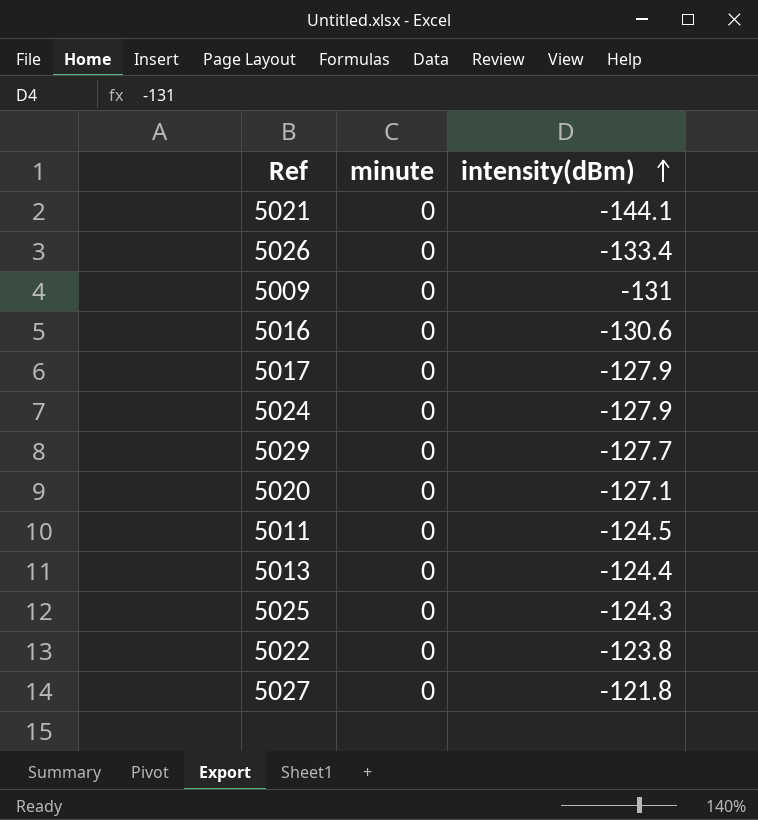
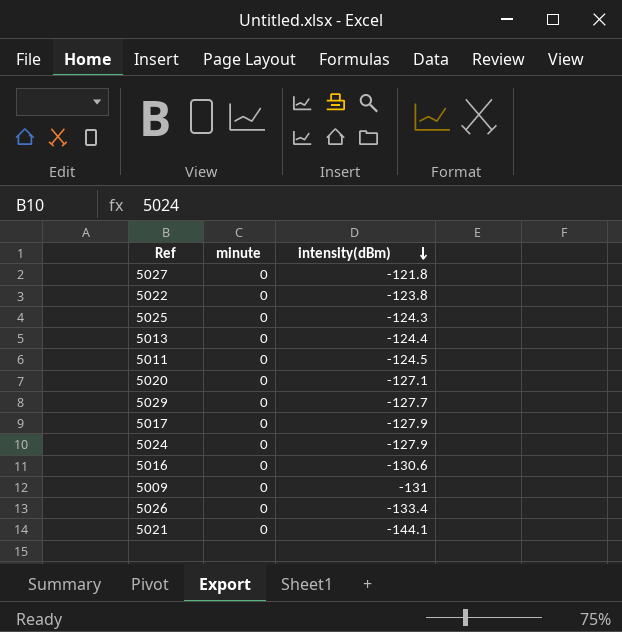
row order: intensity(dBm) ascending -> intensity(dBm) descending

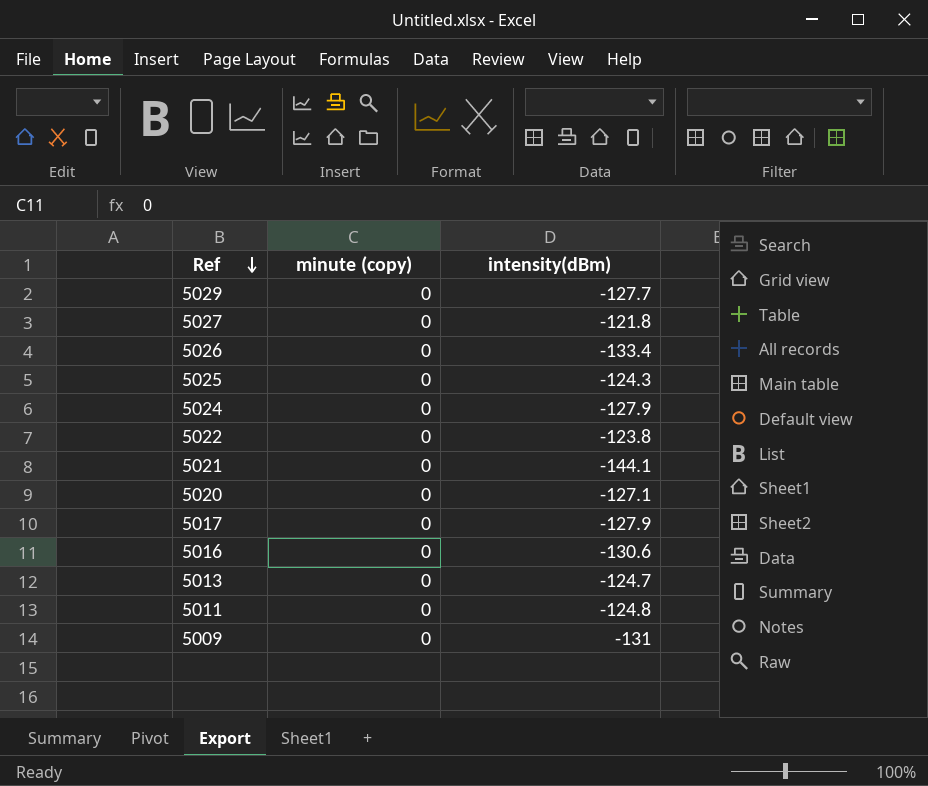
row order: intensity(dBm) descending -> Ref descending
column name: minute -> minute (copy)
5013 | intensity(dBm): -124.4 -> -124.7
5011 | intensity(dBm): -124.5 -> -124.8

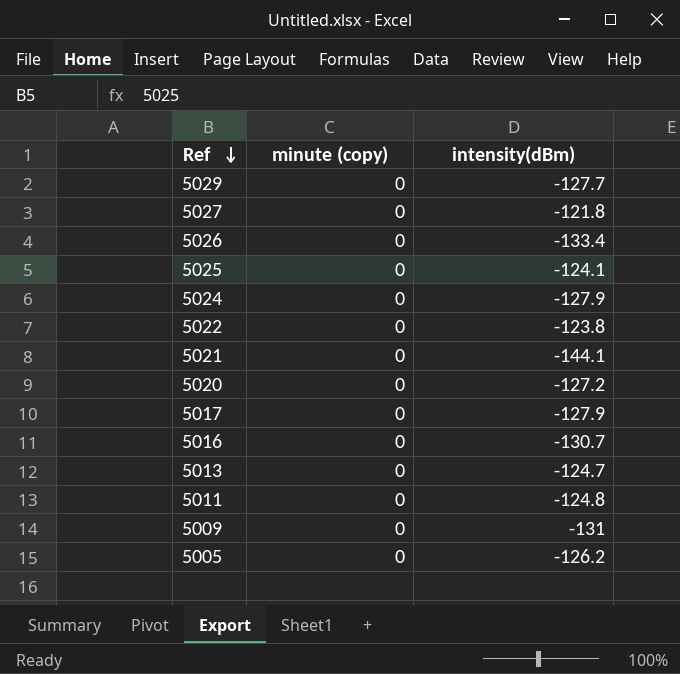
5025 | intensity(dBm): -124.3 -> -124.1
5020 | intensity(dBm): -127.1 -> -127.2
5016 | intensity(dBm): -130.6 -> -130.7
row 5005: none -> 0 | -126.2

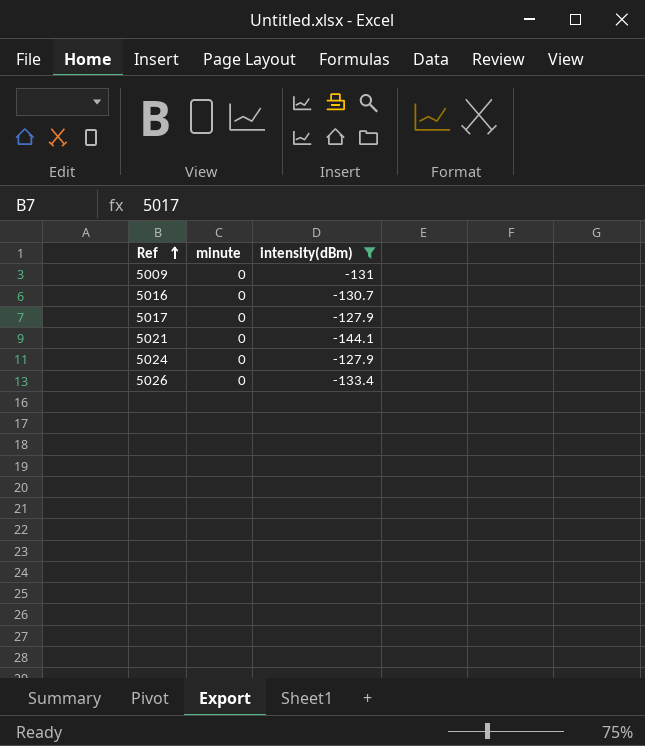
filter: none -> intensity(dBm) <= -127.9
row order: Ref descending -> Ref ascending
column name: minute (copy) -> minute

